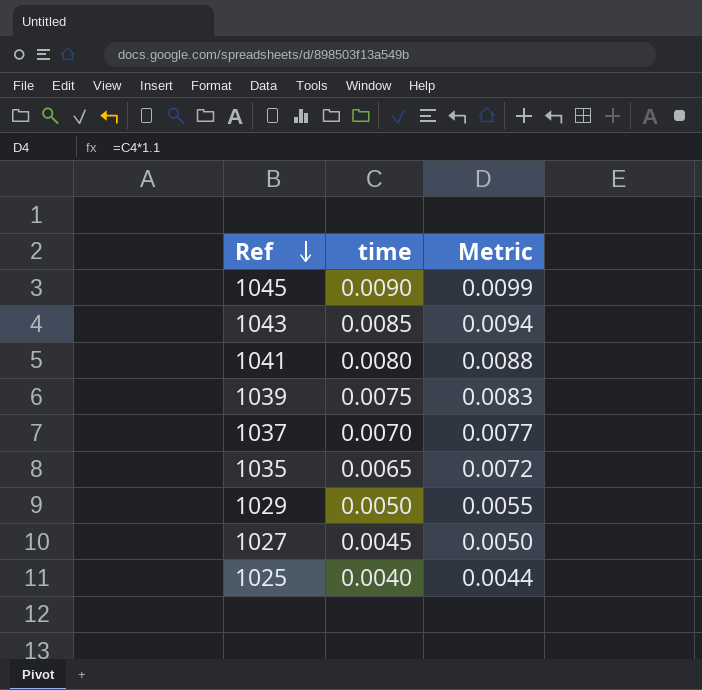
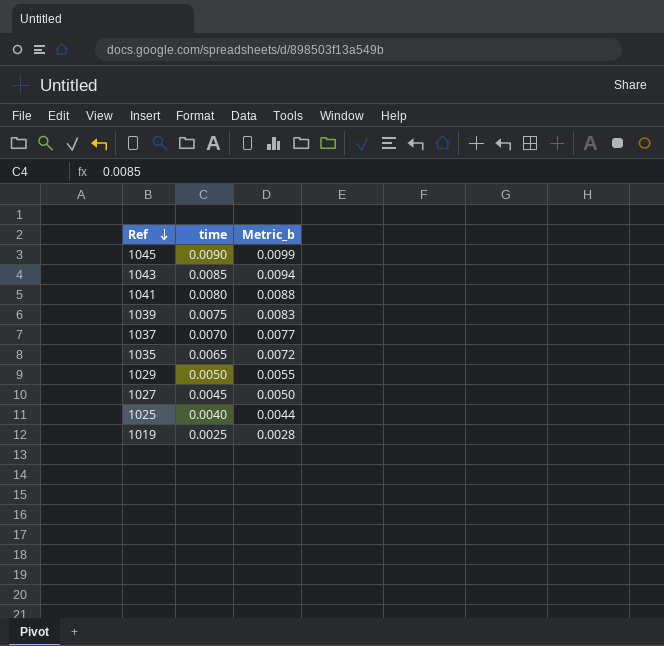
column name: Metric -> Metric_b
row 1019: none -> 0.0025 | 0.0028

